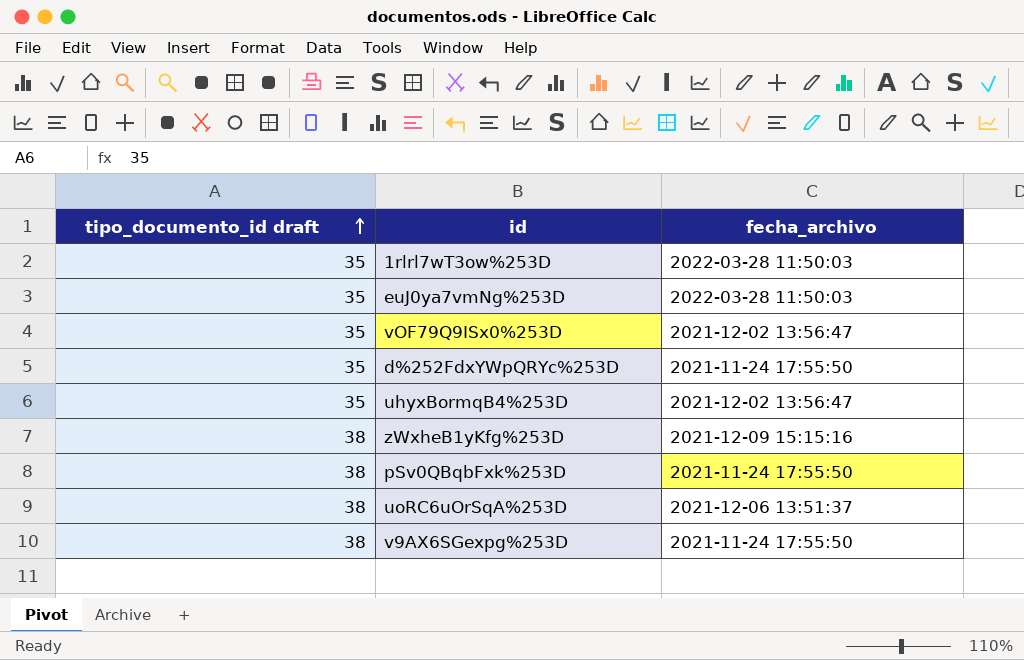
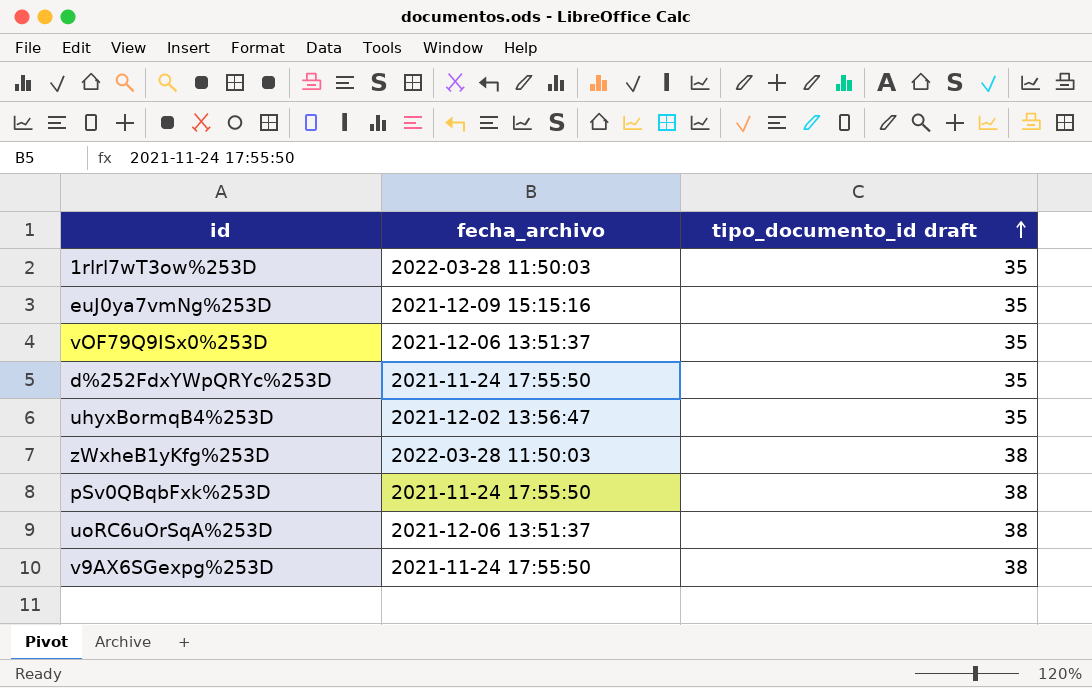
column tipo_documento_id draft | position: 1 -> 3
euJ0ya7vmNg%253D | fecha_archivo: 2022-03-28 11:50:03 -> 2021-12-09 15:15:16
vOF79Q9ISx0%253D | fecha_archivo: 2021-12-02 13:56:47 -> 2021-12-06 13:51:37
zWxheB1yKfg%253D | fecha_archivo: 2021-12-09 15:15:16 -> 2022-03-28 11:50:03

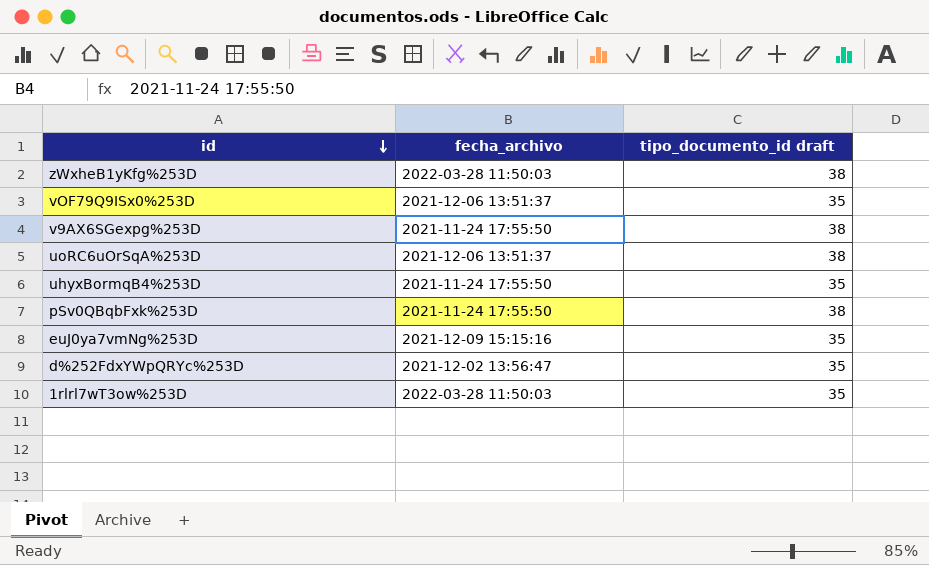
row order: tipo_documento_id draft ascending -> id descending
uhyxBormqB4%253D | fecha_archivo: 2021-12-02 13:56:47 -> 2021-11-24 17:55:50
d%252FdxYWpQRYc%253D | fecha_archivo: 2021-11-24 17:55:50 -> 2021-12-02 13:56:47

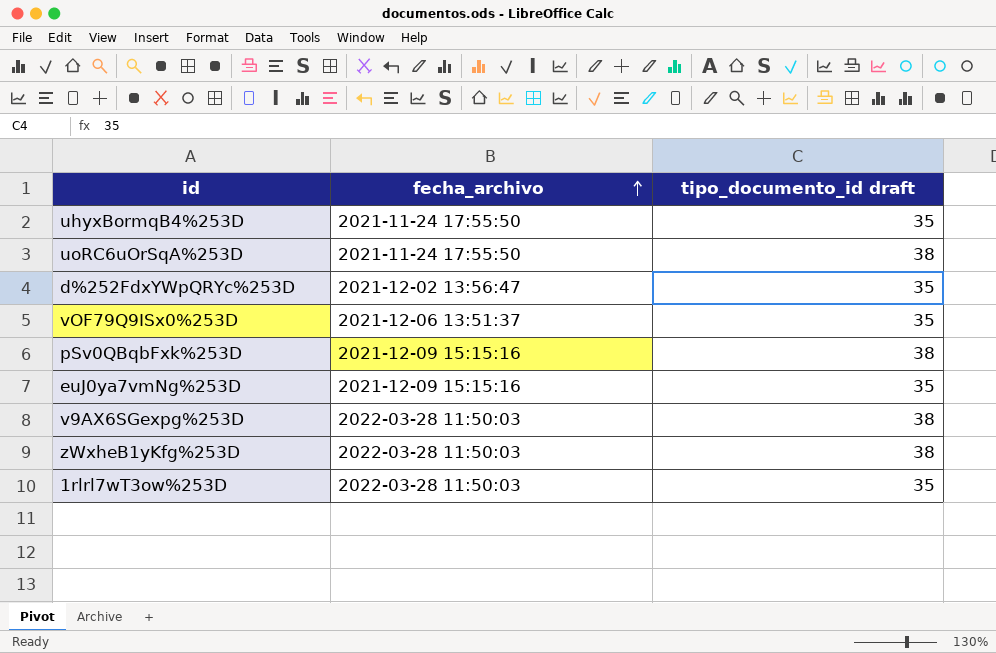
row order: id descending -> fecha_archivo ascending
uoRC6uOrSqA%253D | fecha_archivo: 2021-12-06 13:51:37 -> 2021-11-24 17:55:50
pSv0QBqbFxk%253D | fecha_archivo: 2021-11-24 17:55:50 -> 2021-12-09 15:15:16
v9AX6SGexpg%253D | fecha_archivo: 2021-11-24 17:55:50 -> 2022-03-28 11:50:03

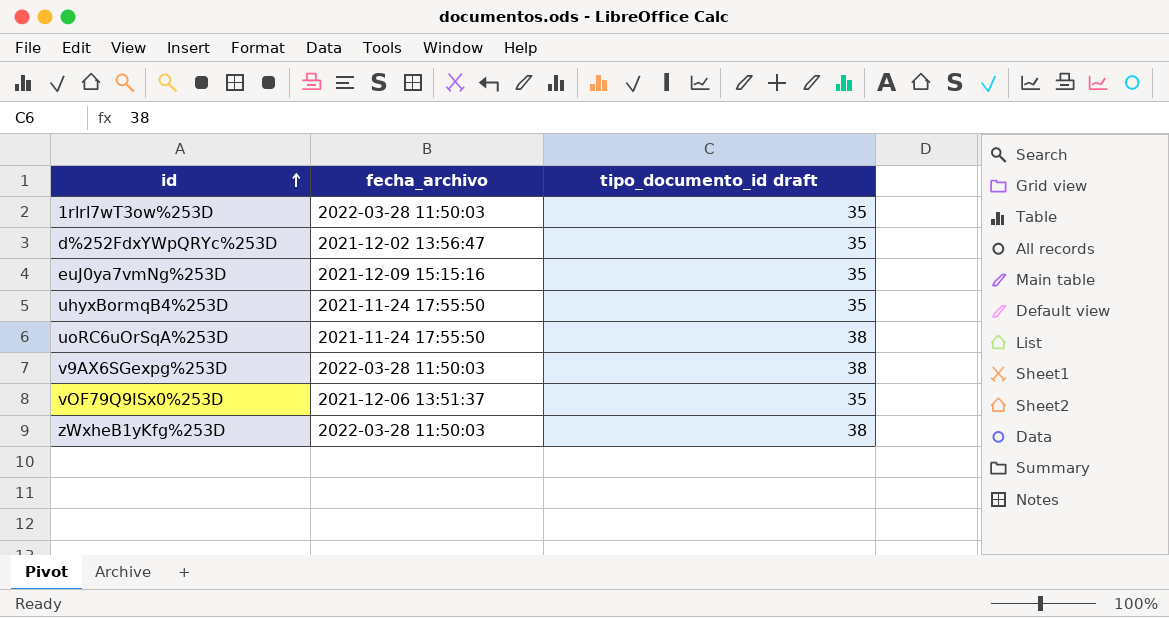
row order: fecha_archivo ascending -> id ascending
row pSv0QBqbFxk%253D: 2021-12-09 15:15:16 | 38 -> none

